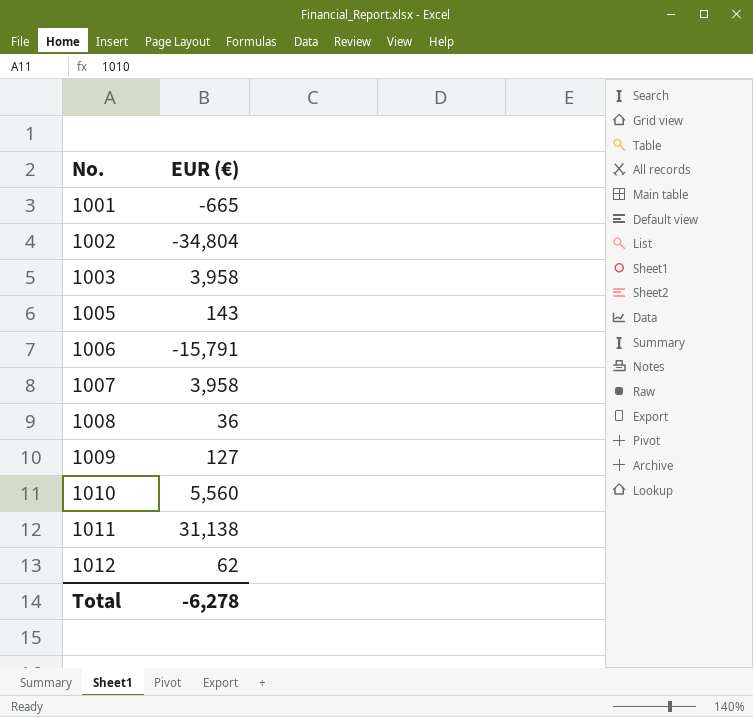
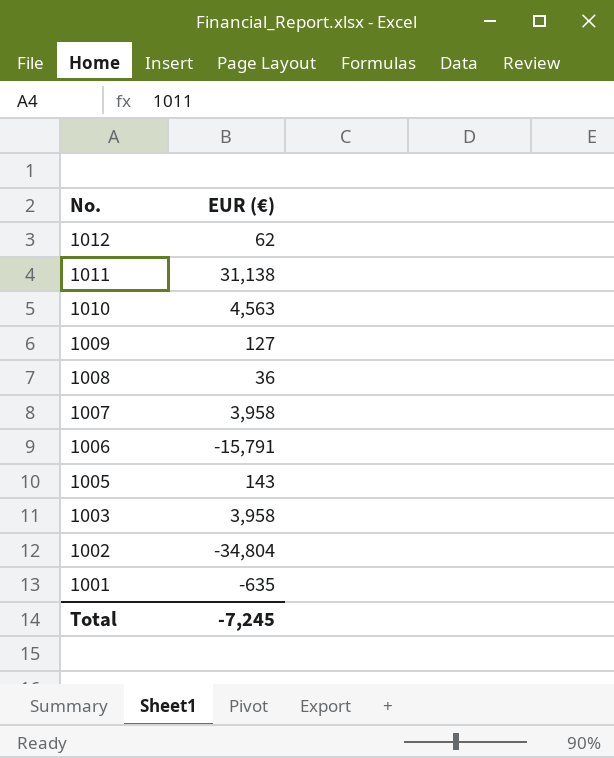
row order: No. ascending -> No. descending
1010 | EUR (€): 5,560 -> 4,563
1001 | EUR (€): -665 -> -635
Total | EUR (€): -6,278 -> -7,245

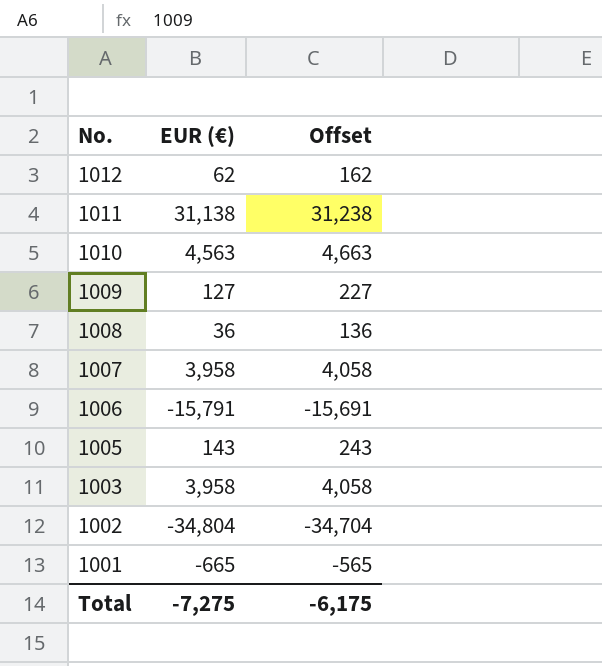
column Offset | formula: none -> [EUR (€)] + 100
1001 | EUR (€): -635 -> -665
Total | EUR (€): -7,245 -> -7,275

